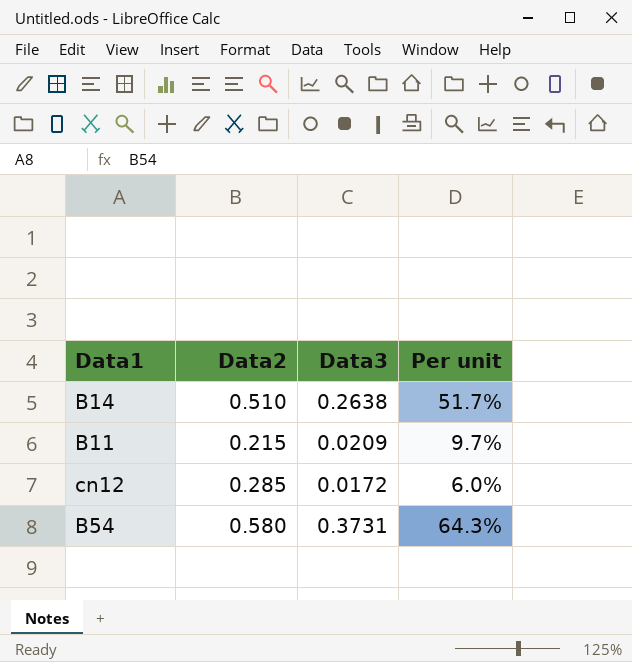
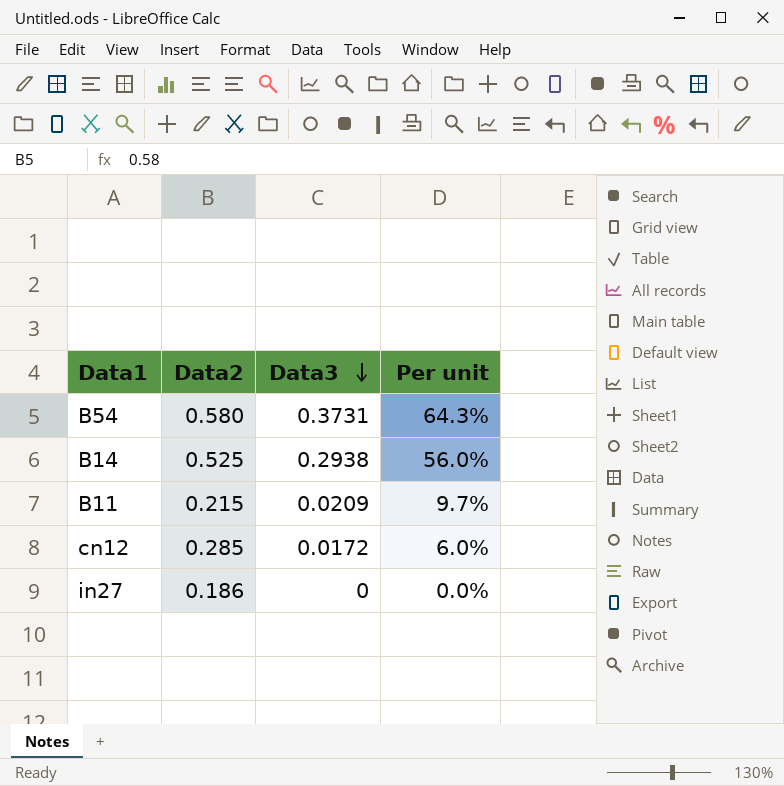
row order: none -> Data3 descending
B14 | Data2: 0.510 -> 0.525
B14 | Data3: 0.2638 -> 0.2938
B14 | Per unit: 51.7% -> 56.0%
row in27: none -> 0.186 | 0 | 0.0%

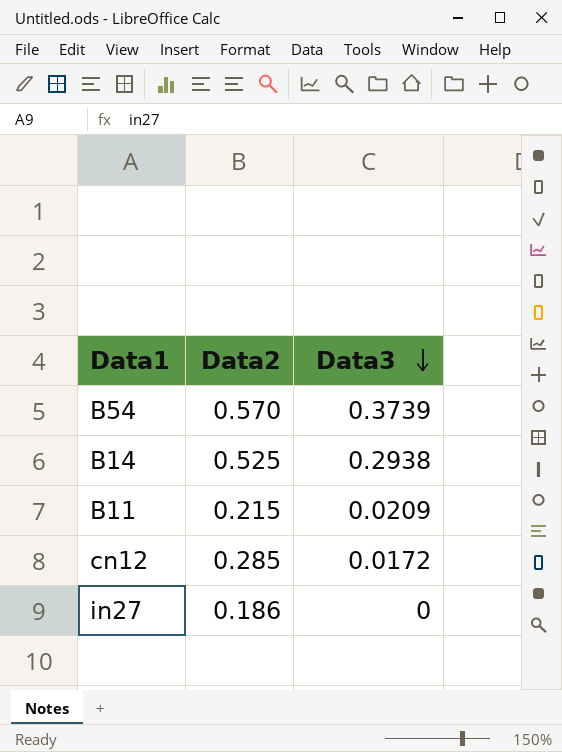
column Per unit | formula: [Data3] / [Data2] -> none
B54 | Data2: 0.580 -> 0.570
B54 | Data3: 0.3731 -> 0.3739

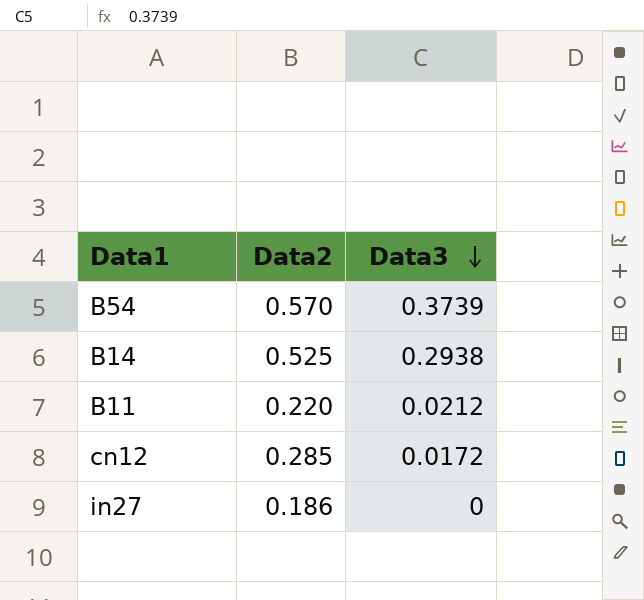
B11 | Data2: 0.215 -> 0.220
B11 | Data3: 0.0209 -> 0.0212

